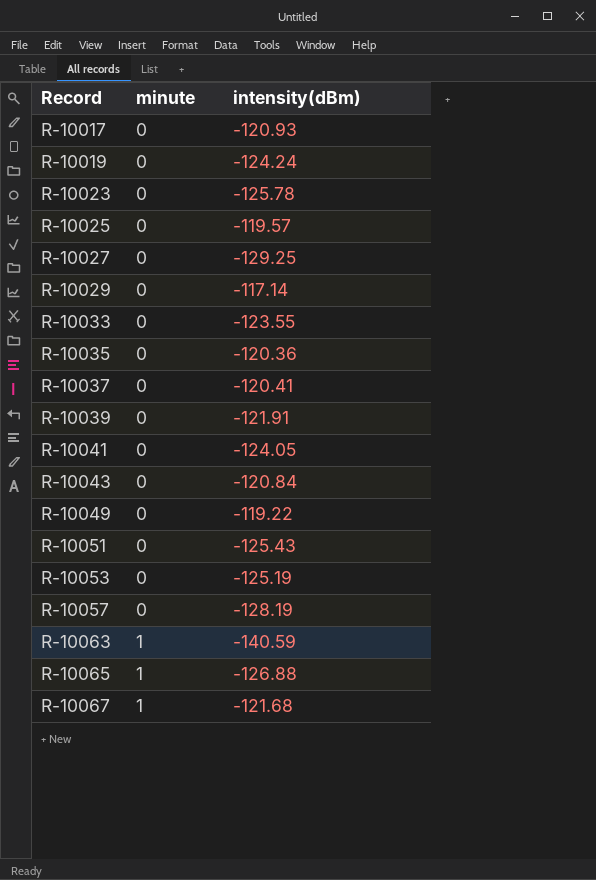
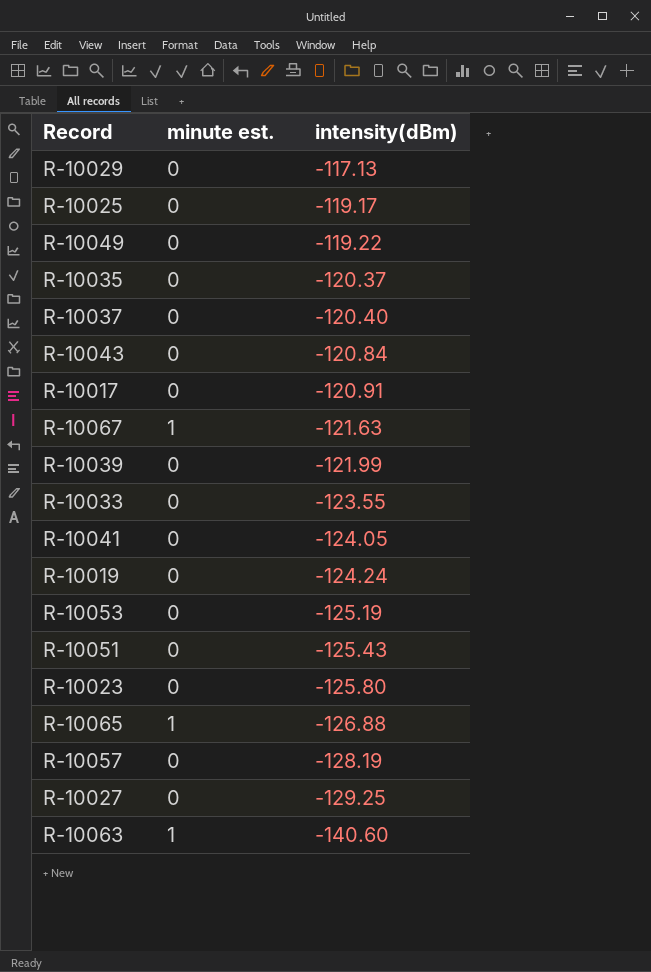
row order: Record ascending -> intensity(dBm) descending
column name: minute -> minute est.
R-10029 | intensity(dBm): -117.14 -> -117.13
R-10025 | intensity(dBm): -119.57 -> -119.17
R-10035 | intensity(dBm): -120.36 -> -120.37
R-10037 | intensity(dBm): -120.41 -> -120.40
R-10017 | intensity(dBm): -120.93 -> -120.91
R-10067 | intensity(dBm): -121.68 -> -121.63
R-10039 | intensity(dBm): -121.91 -> -121.99
R-10023 | intensity(dBm): -125.78 -> -125.80
R-10063 | intensity(dBm): -140.59 -> -140.60

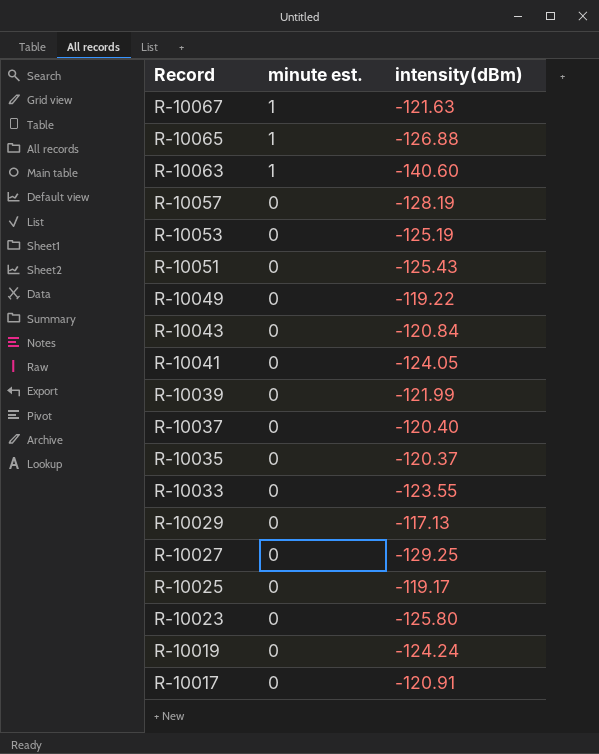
row order: intensity(dBm) descending -> Record descending

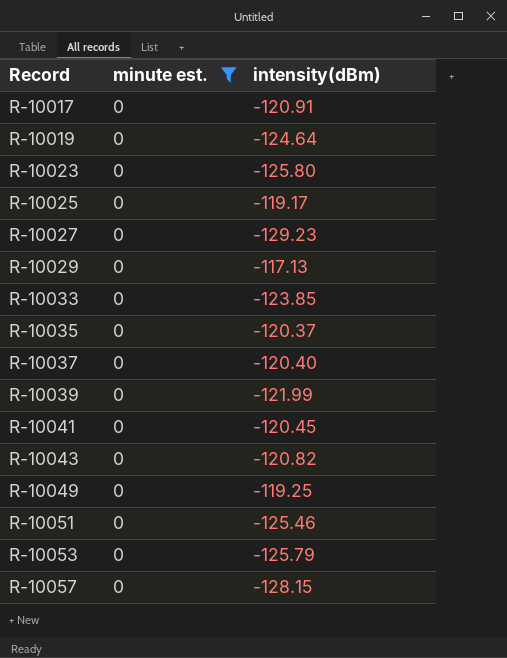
filter: none -> minute est. = 0
row order: Record descending -> Record ascending
R-10019 | intensity(dBm): -124.24 -> -124.64
R-10027 | intensity(dBm): -129.25 -> -129.23
R-10033 | intensity(dBm): -123.55 -> -123.85
R-10041 | intensity(dBm): -124.05 -> -120.45
R-10043 | intensity(dBm): -120.84 -> -120.82
R-10049 | intensity(dBm): -119.22 -> -119.25
R-10051 | intensity(dBm): -125.43 -> -125.46
R-10053 | intensity(dBm): -125.19 -> -125.79
R-10057 | intensity(dBm): -128.19 -> -128.15

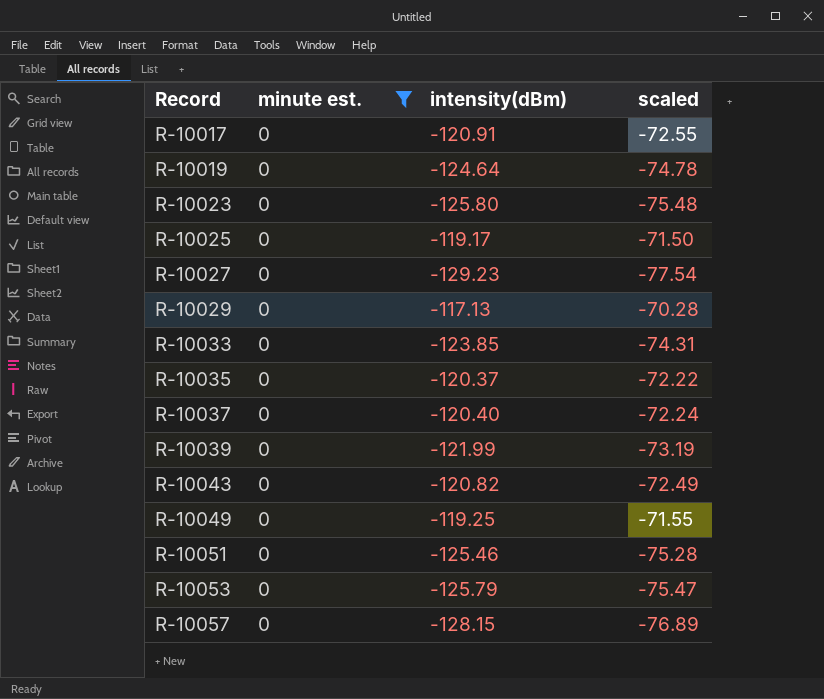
column scaled | formula: none -> [intensity(dBm)] * 0.6
row R-10041: 0 | -120.45 -> none

